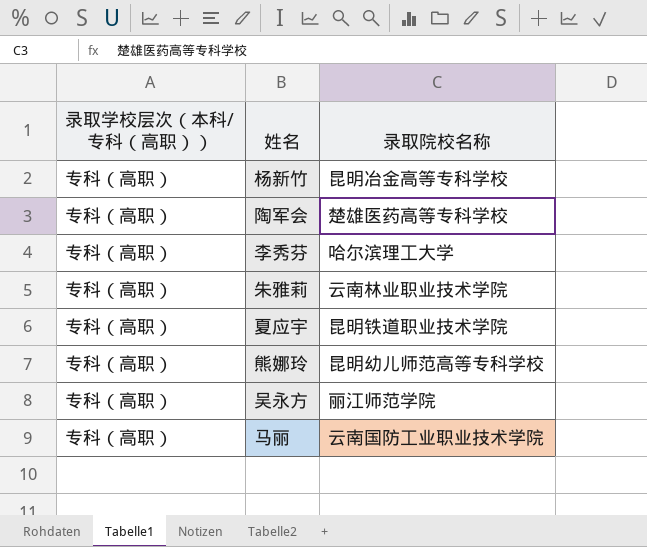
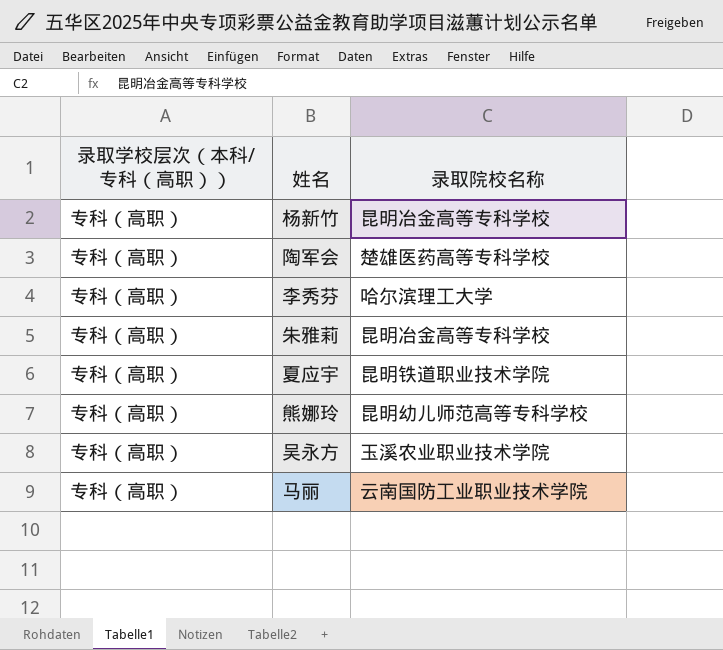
朱雅莉 | 录取院校名称: 云南林业职业技术学院 -> 昆明冶金高等专科学校
吴永方 | 录取院校名称: 丽江师范学院 -> 玉溪农业职业技术学院

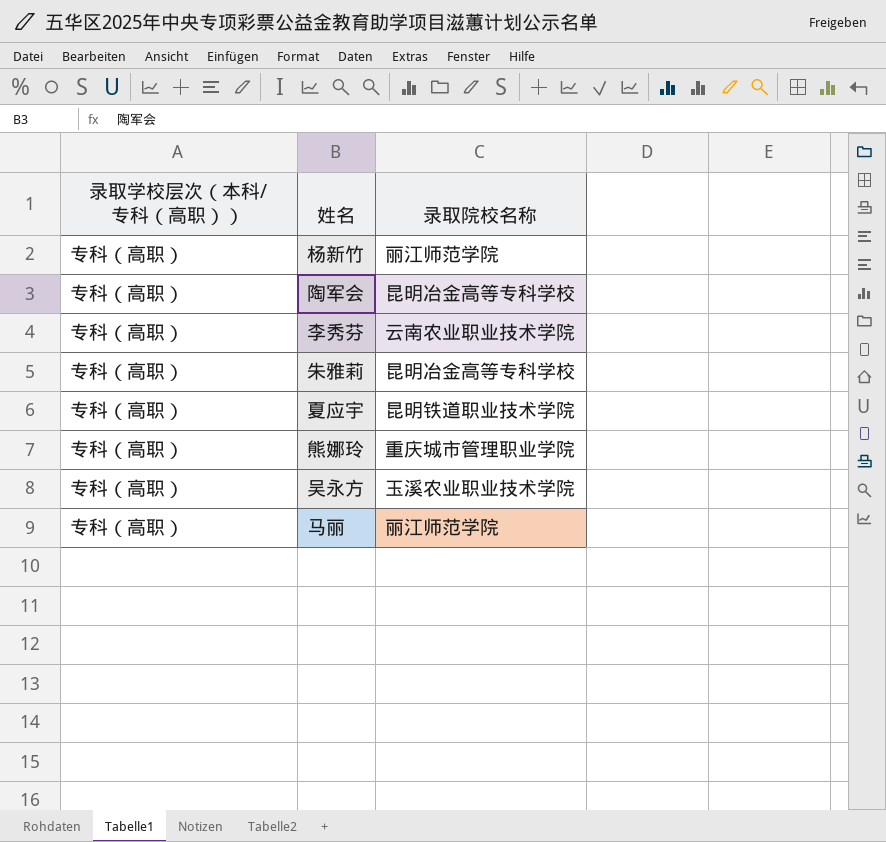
杨新竹 | 录取院校名称: 昆明冶金高等专科学校 -> 丽江师范学院
陶军会 | 录取院校名称: 楚雄医药高等专科学校 -> 昆明冶金高等专科学校
李秀芬 | 录取院校名称: 哈尔滨理工大学 -> 云南农业职业技术学院
熊娜玲 | 录取院校名称: 昆明幼儿师范高等专科学校 -> 重庆城市管理职业学院
马丽 | 录取院校名称: 云南国防工业职业技术学院 -> 丽江师范学院

